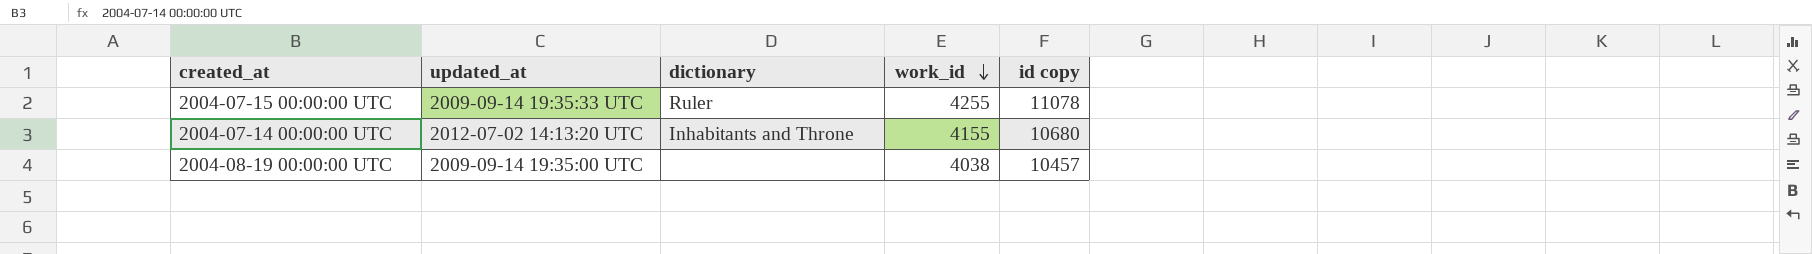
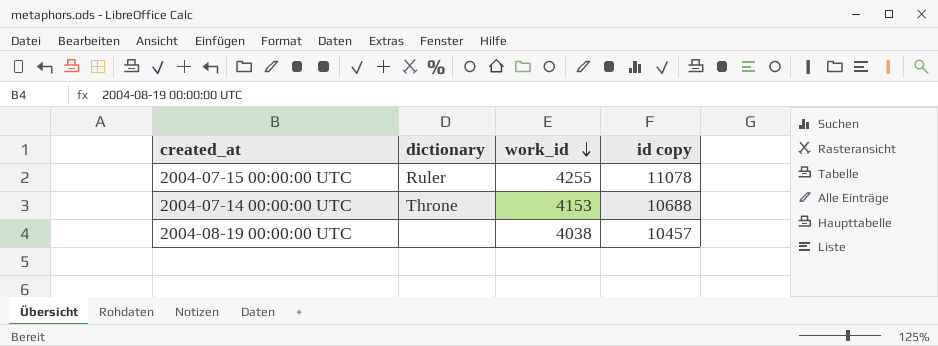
column updated_at | position: 2 -> none
2004-07-14 00:00:00 UTC | dictionary: Inhabitants and Throne -> Throne
2004-07-14 00:00:00 UTC | work_id: 4155 -> 4153
2004-07-14 00:00:00 UTC | id copy: 10680 -> 10688

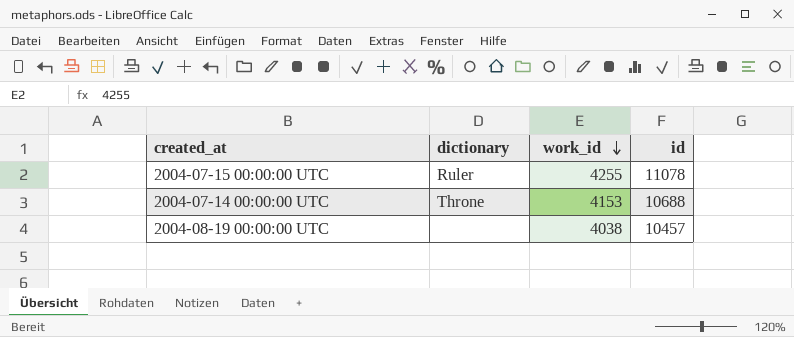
column name: id copy -> id

